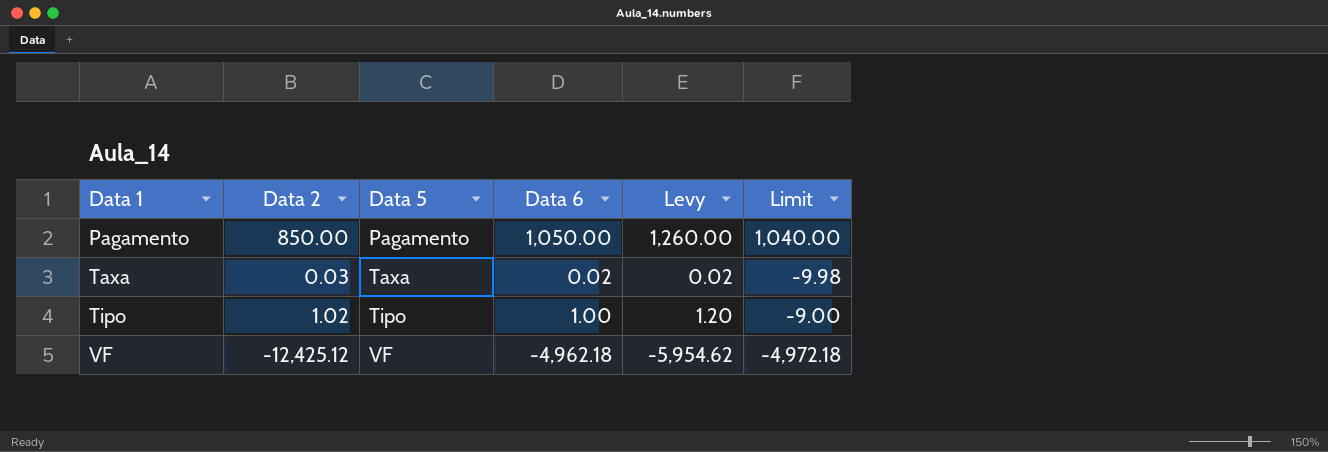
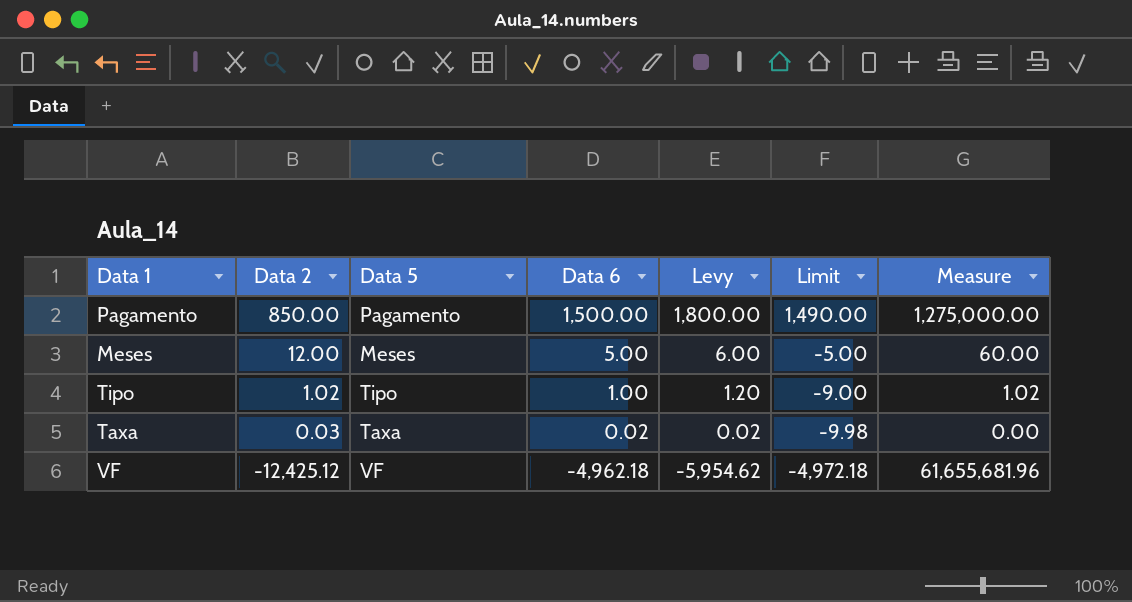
row order: Data 1 ascending -> Data 2 descending
column Measure | formula: none -> [Data 2] * [Data 6]
Pagamento | Data 6: 1,050.00 -> 1,500.00
Pagamento | Levy: 1,260.00 -> 1,800.00
Pagamento | Limit: 1,040.00 -> 1,490.00
row Meses: none -> 12.00 | Meses | 5.00 | 6.00 | -5.00 | 60.00

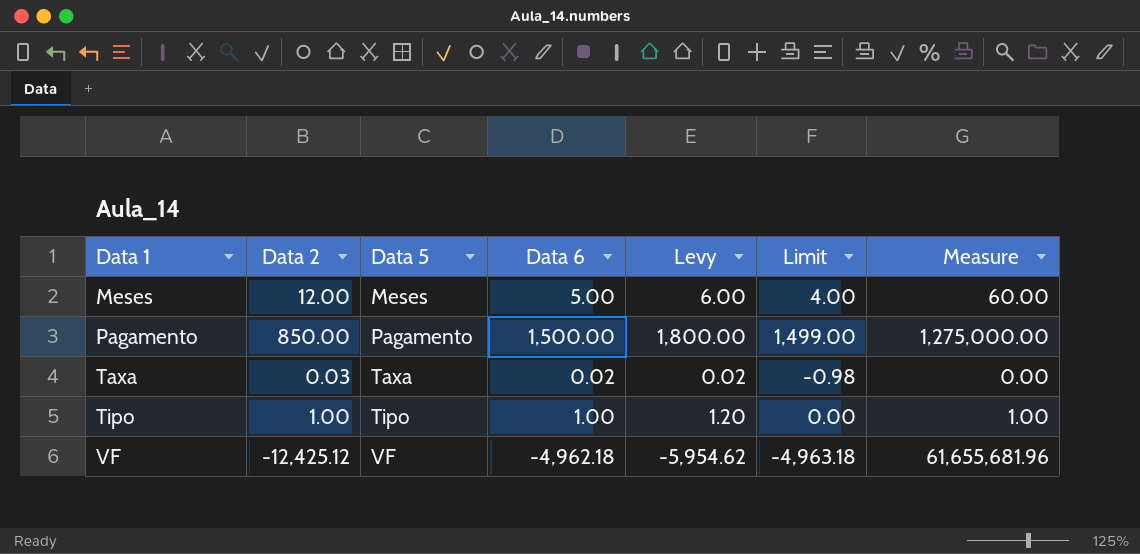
row order: Data 2 descending -> Data 1 ascending
column Limit | formula: [Data 6] - 10 -> [Data 6] - 1
Tipo | Data 2: 1.02 -> 1.00
Tipo | Measure: 1.02 -> 1.00

